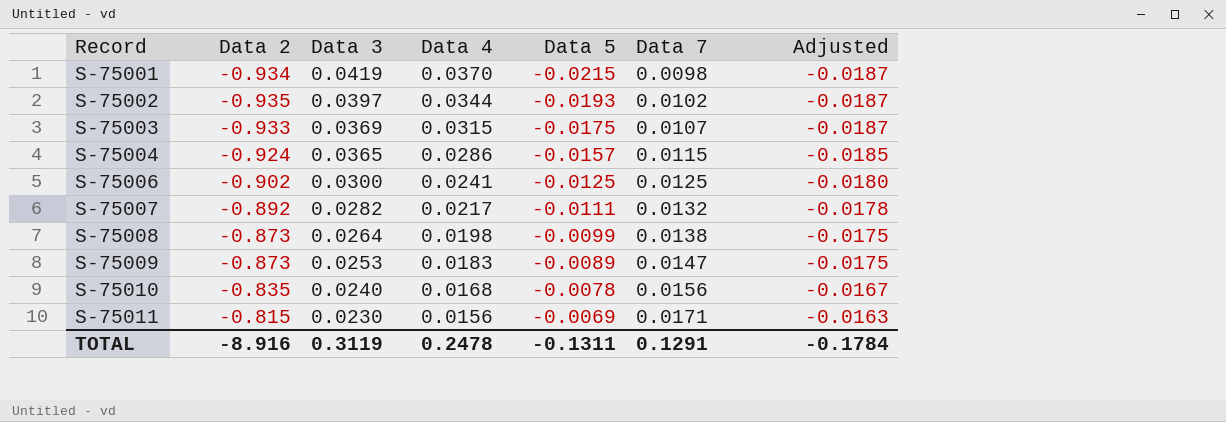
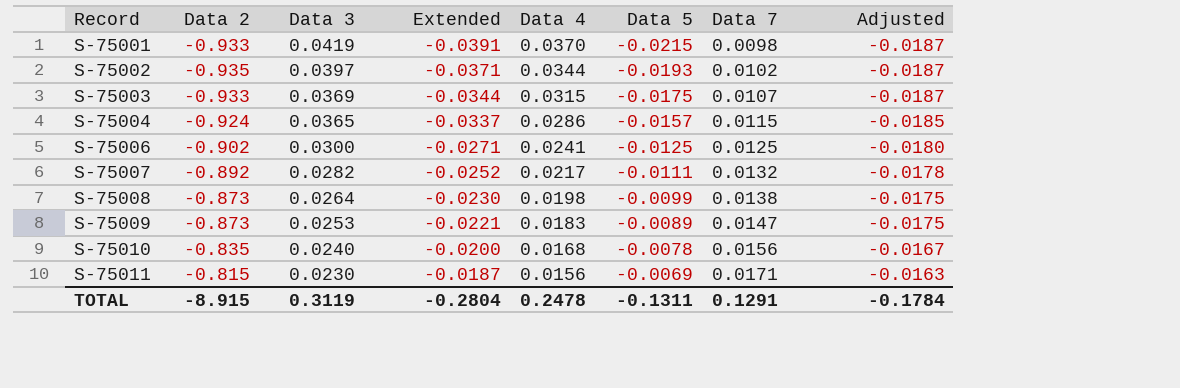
column Extended | formula: none -> [Data 2] * [Data 3]
S-75001 | Data 2: -0.934 -> -0.933
TOTAL | Data 2: -8.916 -> -8.915

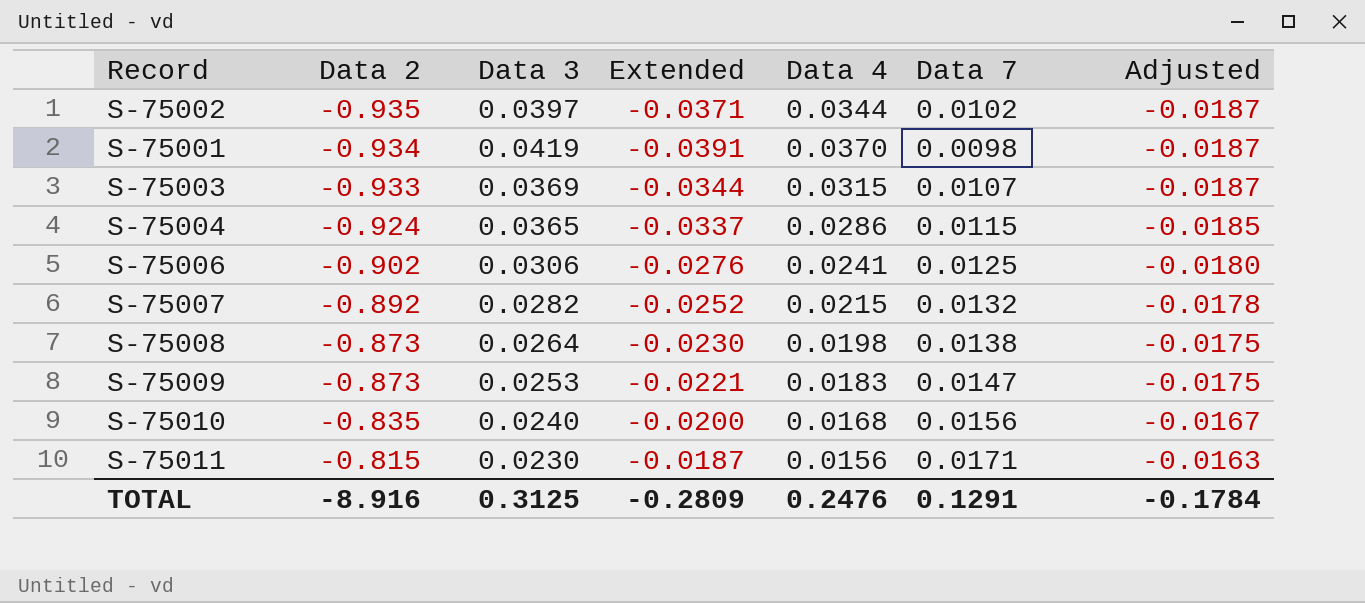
row order: Record ascending -> Data 2 ascending
column Data 5 | position: 6 -> none
S-75001 | Data 2: -0.933 -> -0.934
S-75006 | Data 3: 0.0300 -> 0.0306
S-75006 | Extended: -0.0271 -> -0.0276
S-75007 | Data 4: 0.0217 -> 0.0215
TOTAL | Data 2: -8.915 -> -8.916
TOTAL | Data 3: 0.3119 -> 0.3125
TOTAL | Extended: -0.2804 -> -0.2809
TOTAL | Data 4: 0.2478 -> 0.2476

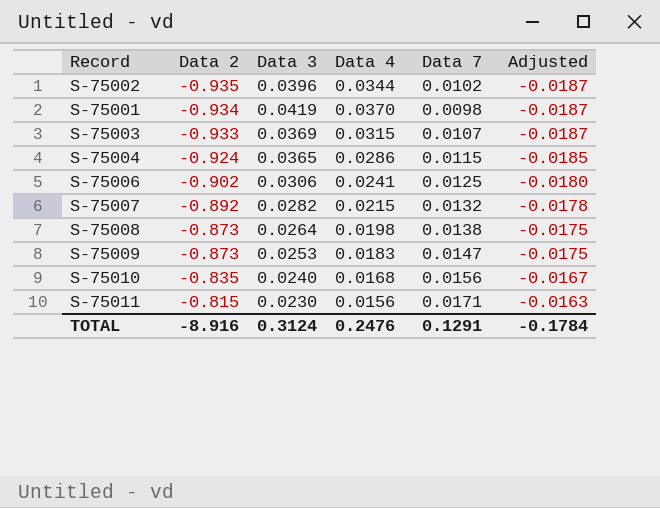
column Extended | formula: [Data 2] * [Data 3] -> none
S-75002 | Data 3: 0.0397 -> 0.0396
TOTAL | Data 3: 0.3125 -> 0.3124

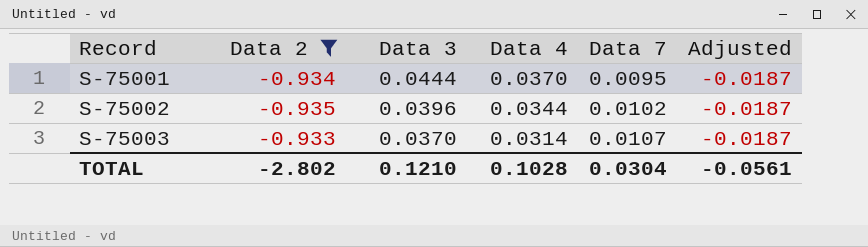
filter: none -> Data 2 <= -0.933
row order: Data 2 ascending -> Record ascending
S-75001 | Data 3: 0.0419 -> 0.0444
S-75001 | Data 7: 0.0098 -> 0.0095
S-75003 | Data 3: 0.0369 -> 0.0370
S-75003 | Data 4: 0.0315 -> 0.0314
TOTAL | Data 2: -8.916 -> -2.802
TOTAL | Data 3: 0.3124 -> 0.1210
TOTAL | Data 4: 0.2476 -> 0.1028
TOTAL | Data 7: 0.1291 -> 0.0304
TOTAL | Adjusted: -0.1784 -> -0.0561

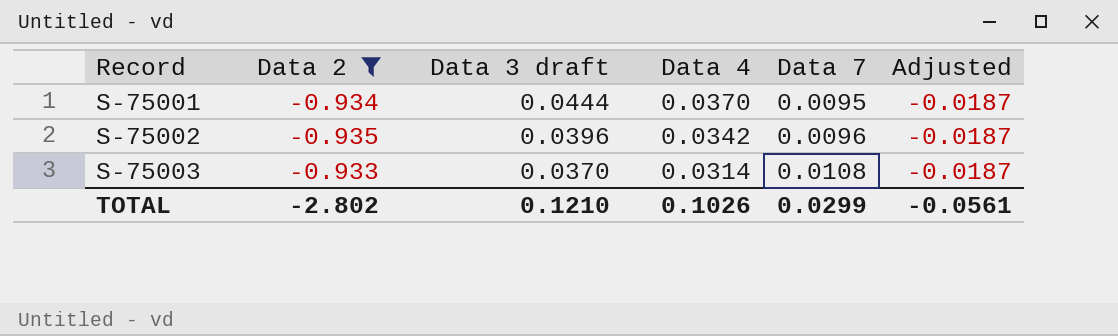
column name: Data 3 -> Data 3 draft
S-75002 | Data 4: 0.0344 -> 0.0342
S-75002 | Data 7: 0.0102 -> 0.0096
S-75003 | Data 7: 0.0107 -> 0.0108
TOTAL | Data 4: 0.1028 -> 0.1026
TOTAL | Data 7: 0.0304 -> 0.0299

